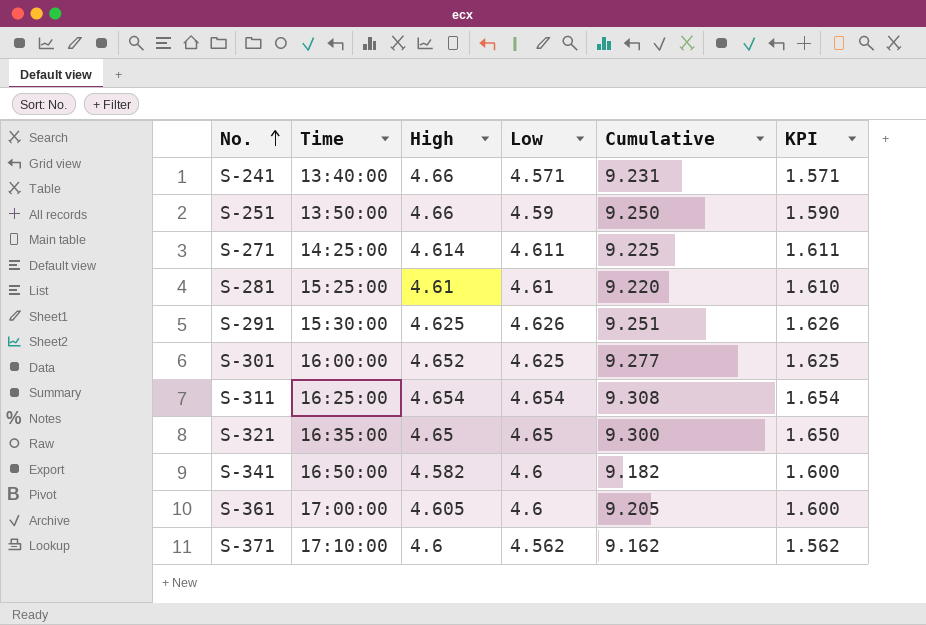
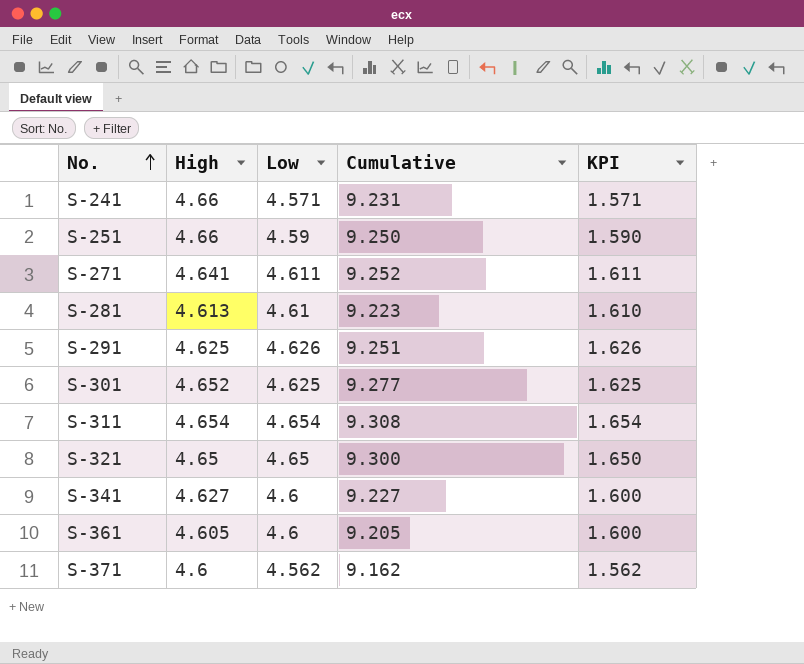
column Time | position: 2 -> none
S-271 | High: 4.614 -> 4.641
S-271 | Cumulative: 9.225 -> 9.252
S-281 | High: 4.61 -> 4.613
S-281 | Cumulative: 9.220 -> 9.223
S-341 | High: 4.582 -> 4.627
S-341 | Cumulative: 9.182 -> 9.227

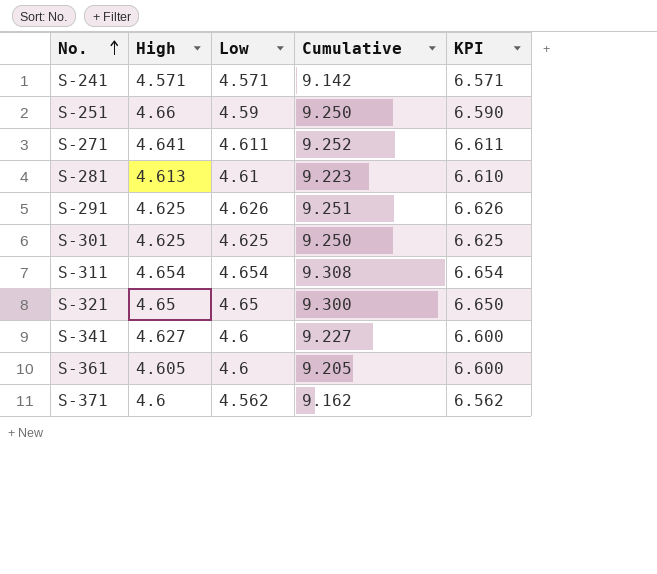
column KPI | formula: [Low] - 3 -> [Low] + 2
S-241 | High: 4.66 -> 4.571
S-241 | Cumulative: 9.231 -> 9.142
S-301 | High: 4.652 -> 4.625
S-301 | Cumulative: 9.277 -> 9.250

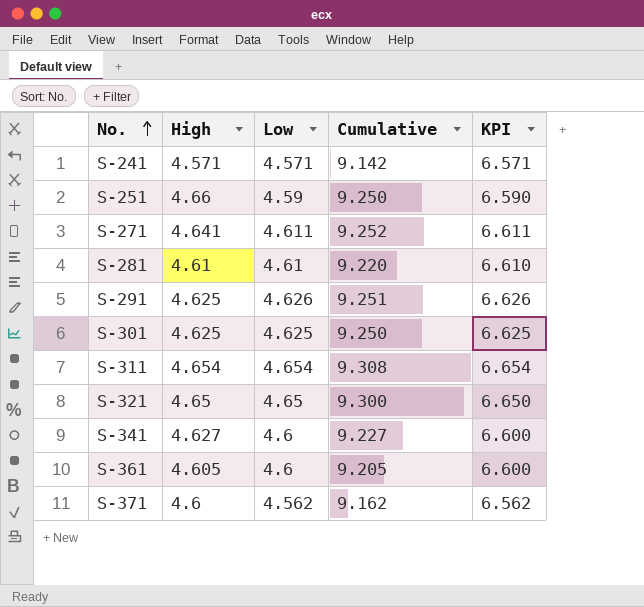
S-281 | High: 4.613 -> 4.61
S-281 | Cumulative: 9.223 -> 9.220

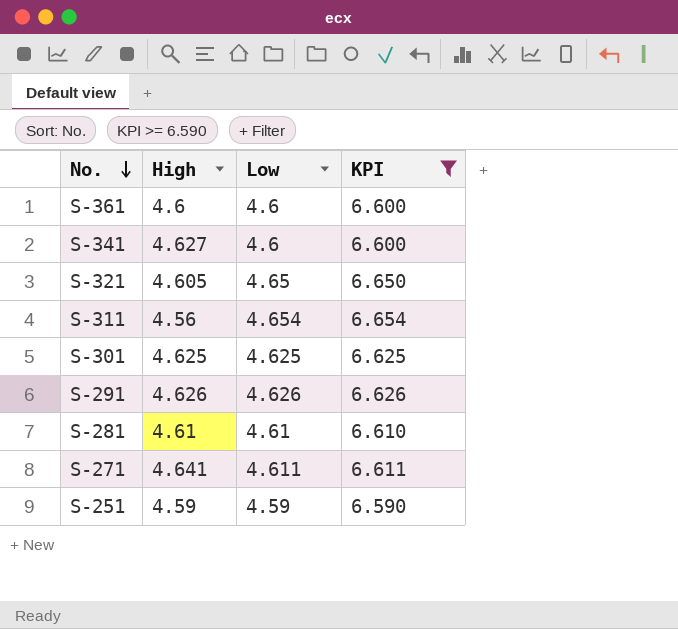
filter: none -> KPI >= 6.590
row order: No. ascending -> No. descending
column Cumulative | formula: [High] + [Low] -> none
S-361 | High: 4.605 -> 4.6
S-321 | High: 4.65 -> 4.605
S-311 | High: 4.654 -> 4.56
S-291 | High: 4.625 -> 4.626
S-251 | High: 4.66 -> 4.59

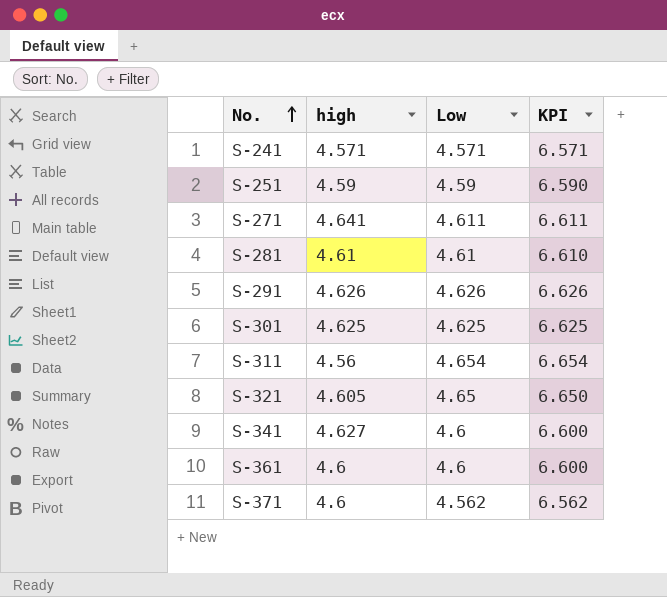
filter: KPI >= 6.590 -> none
row order: No. descending -> No. ascending
column name: High -> high

